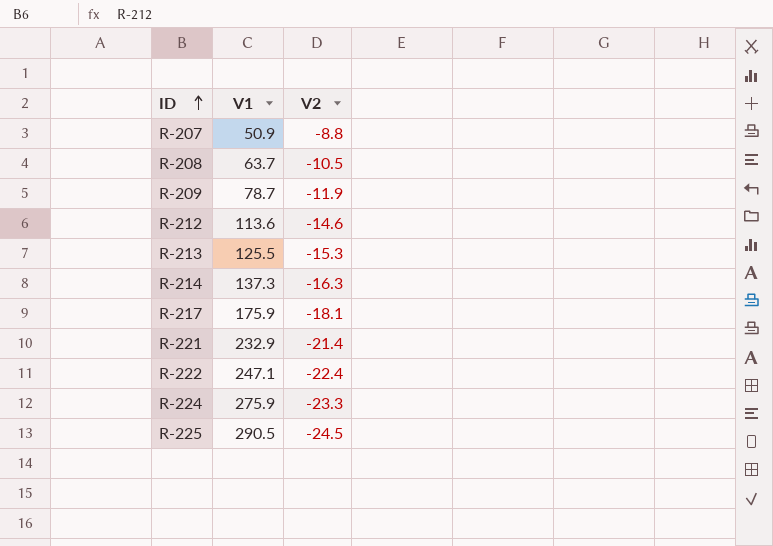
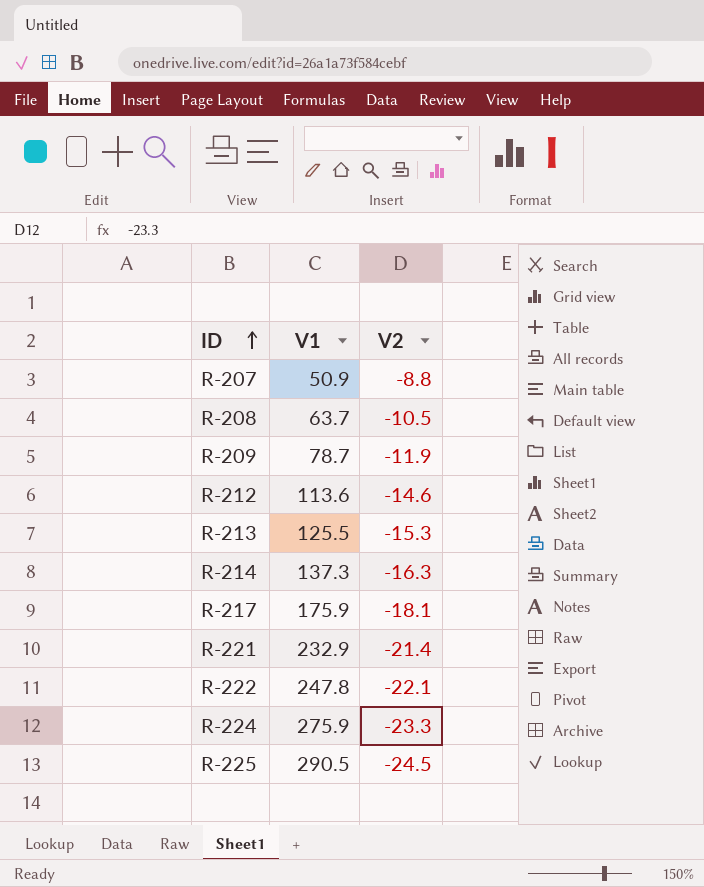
R-222 | V1: 247.1 -> 247.8
R-222 | V2: -22.4 -> -22.1

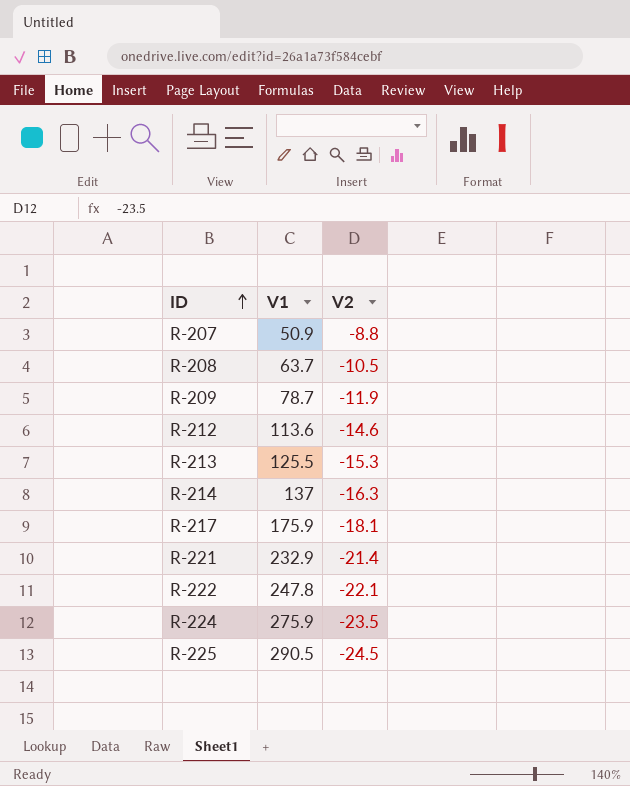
R-214 | V1: 137.3 -> 137
R-224 | V2: -23.3 -> -23.5

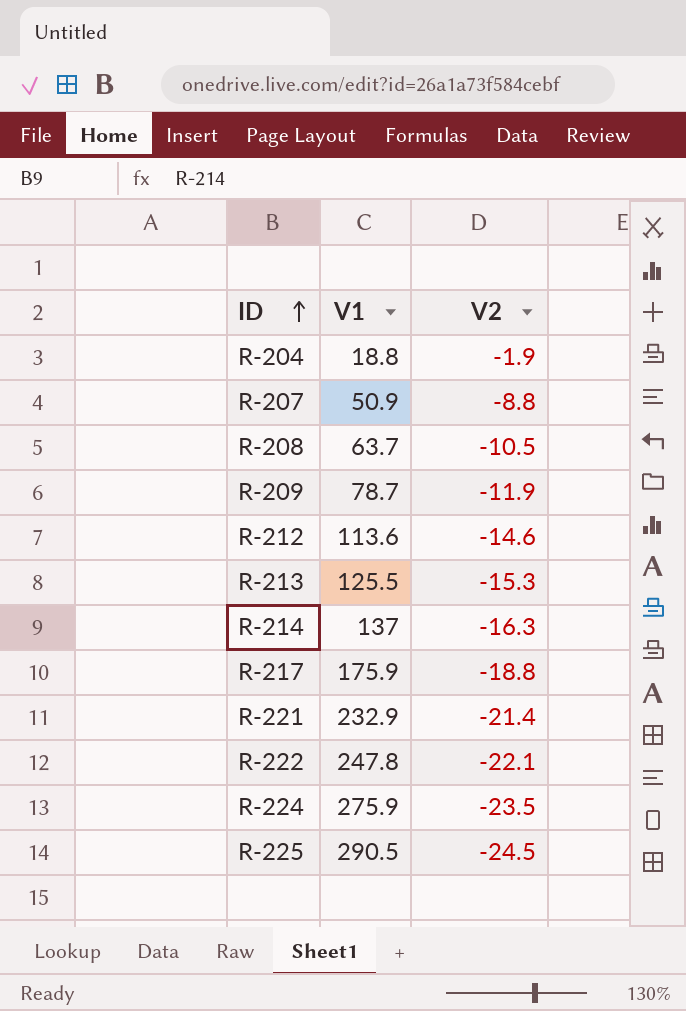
row R-204: none -> 18.8 | -1.9
R-217 | V2: -18.1 -> -18.8

